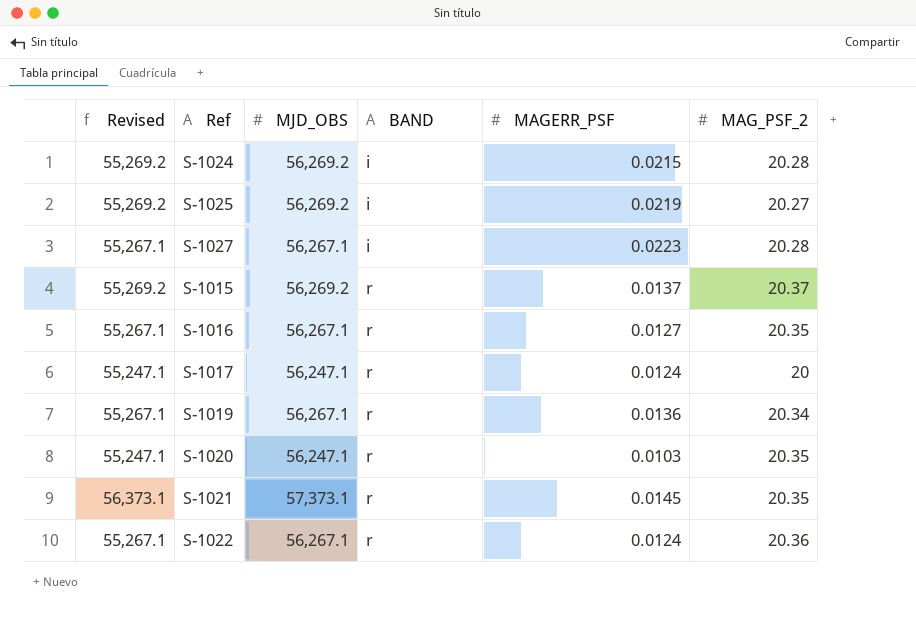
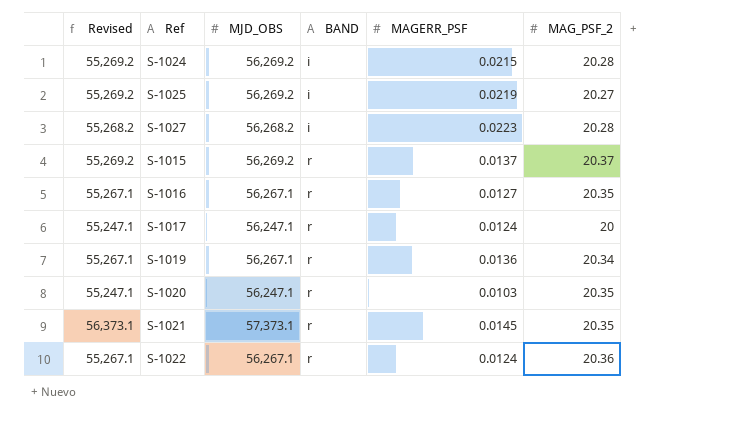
S-1027 | Revised: 55,267.1 -> 55,268.2
S-1027 | MJD_OBS: 56,267.1 -> 56,268.2

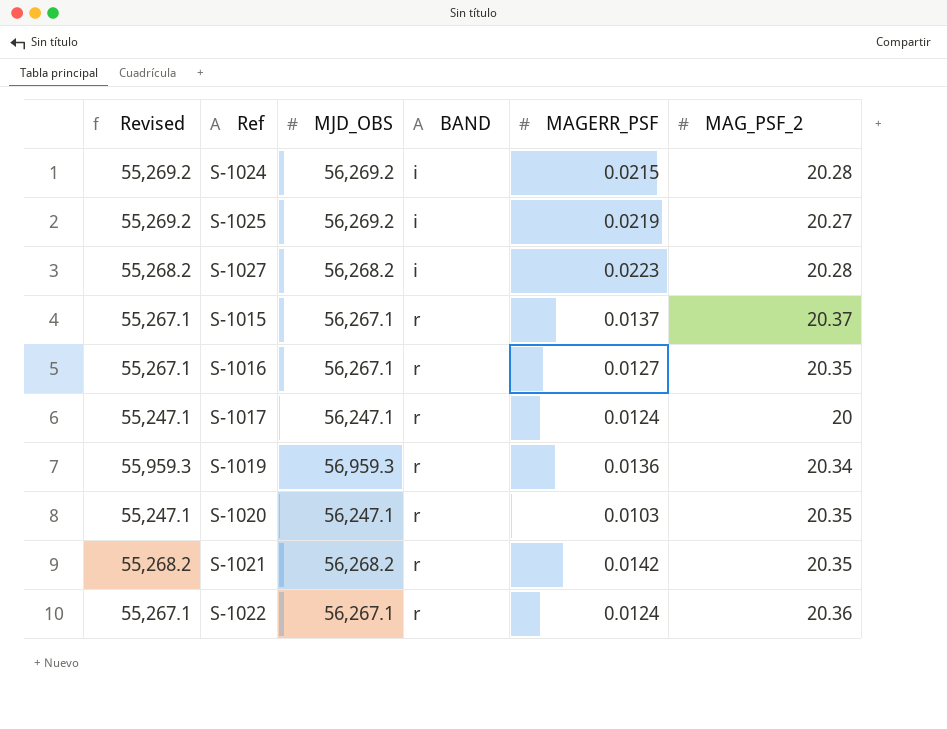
S-1015 | Revised: 55,269.2 -> 55,267.1
S-1015 | MJD_OBS: 56,269.2 -> 56,267.1
S-1019 | Revised: 55,267.1 -> 55,959.3
S-1019 | MJD_OBS: 56,267.1 -> 56,959.3
S-1021 | Revised: 56,373.1 -> 55,268.2
S-1021 | MJD_OBS: 57,373.1 -> 56,268.2
S-1021 | MAGERR_PSF: 0.0145 -> 0.0142

